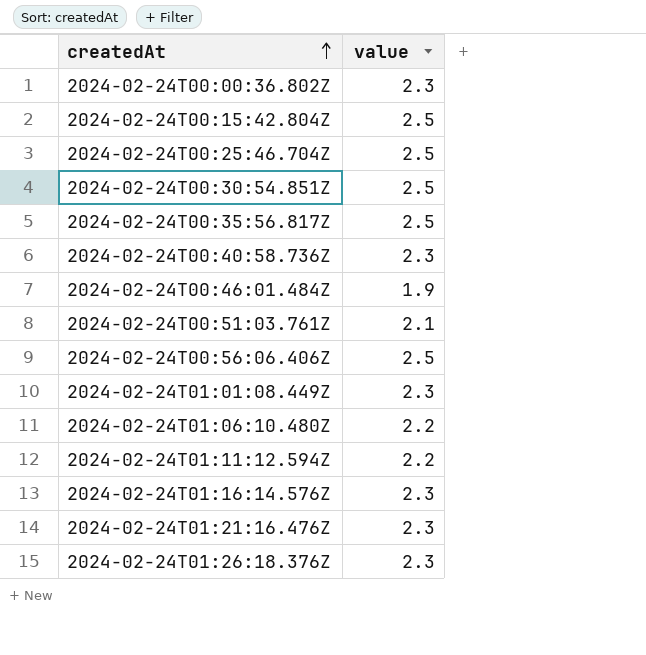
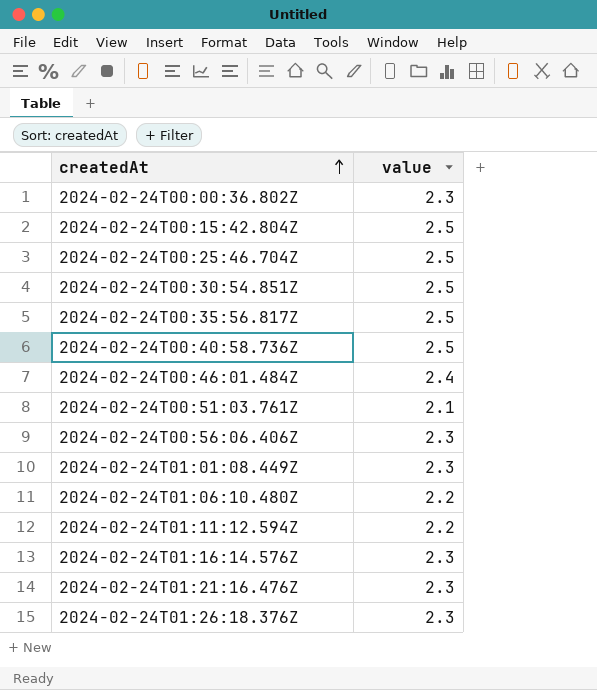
2024-02-24T00:40:58.736Z | value: 2.3 -> 2.5
2024-02-24T00:46:01.484Z | value: 1.9 -> 2.4
2024-02-24T00:56:06.406Z | value: 2.5 -> 2.3

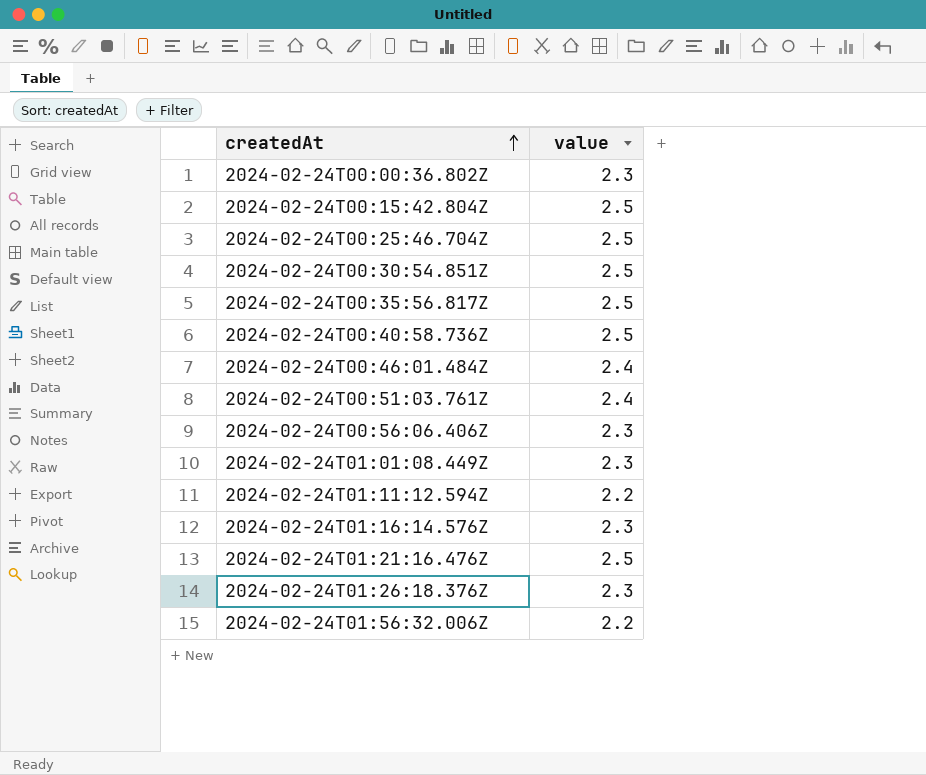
row 2024-02-24T01:06:10.480Z: 2.2 -> none
2024-02-24T00:51:03.761Z | value: 2.1 -> 2.4
2024-02-24T01:21:16.476Z | value: 2.3 -> 2.5
row 2024-02-24T01:56:32.006Z: none -> 2.2

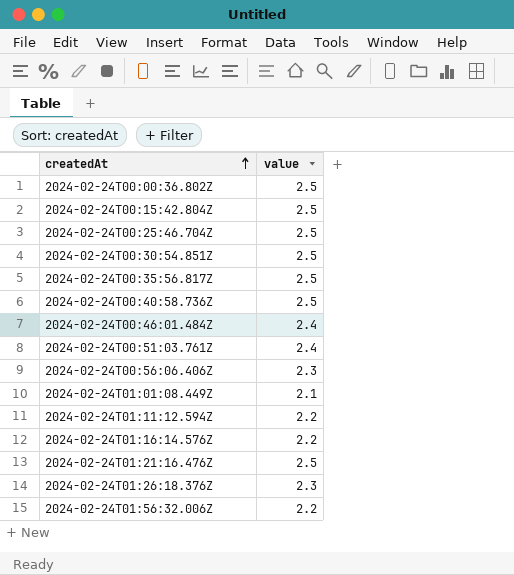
2024-02-24T00:00:36.802Z | value: 2.3 -> 2.5
2024-02-24T01:01:08.449Z | value: 2.3 -> 2.1
2024-02-24T01:16:14.576Z | value: 2.3 -> 2.2

